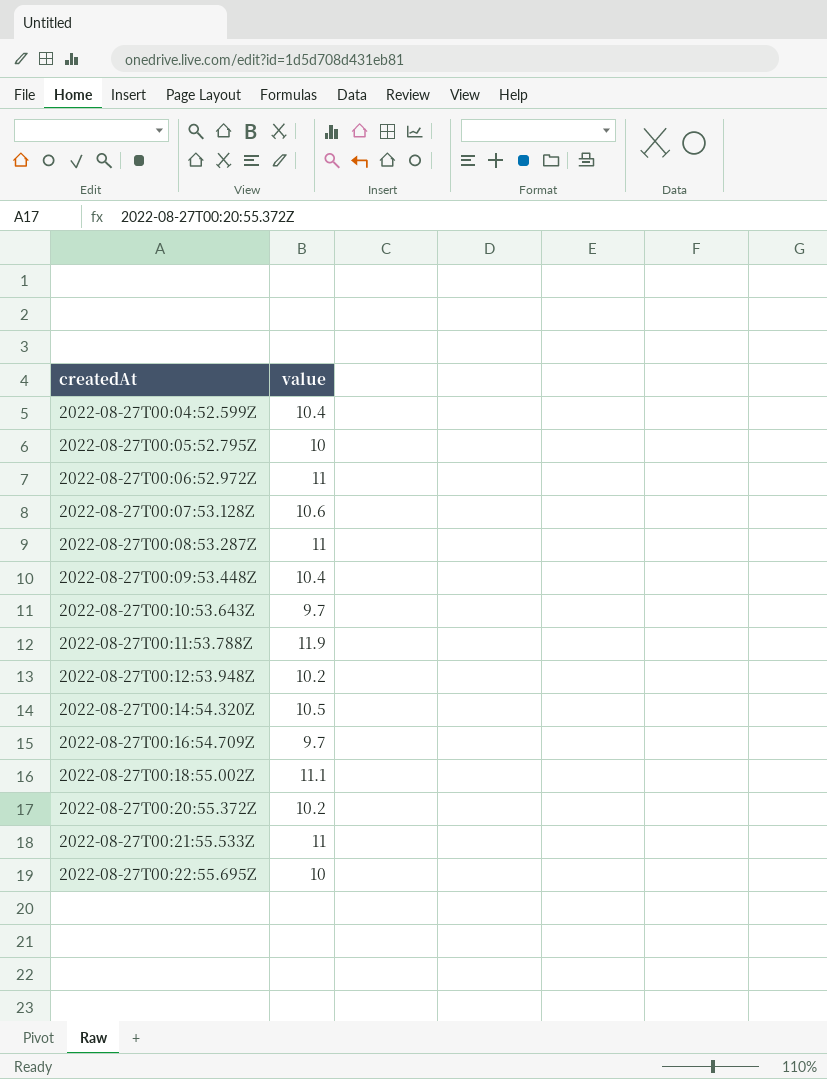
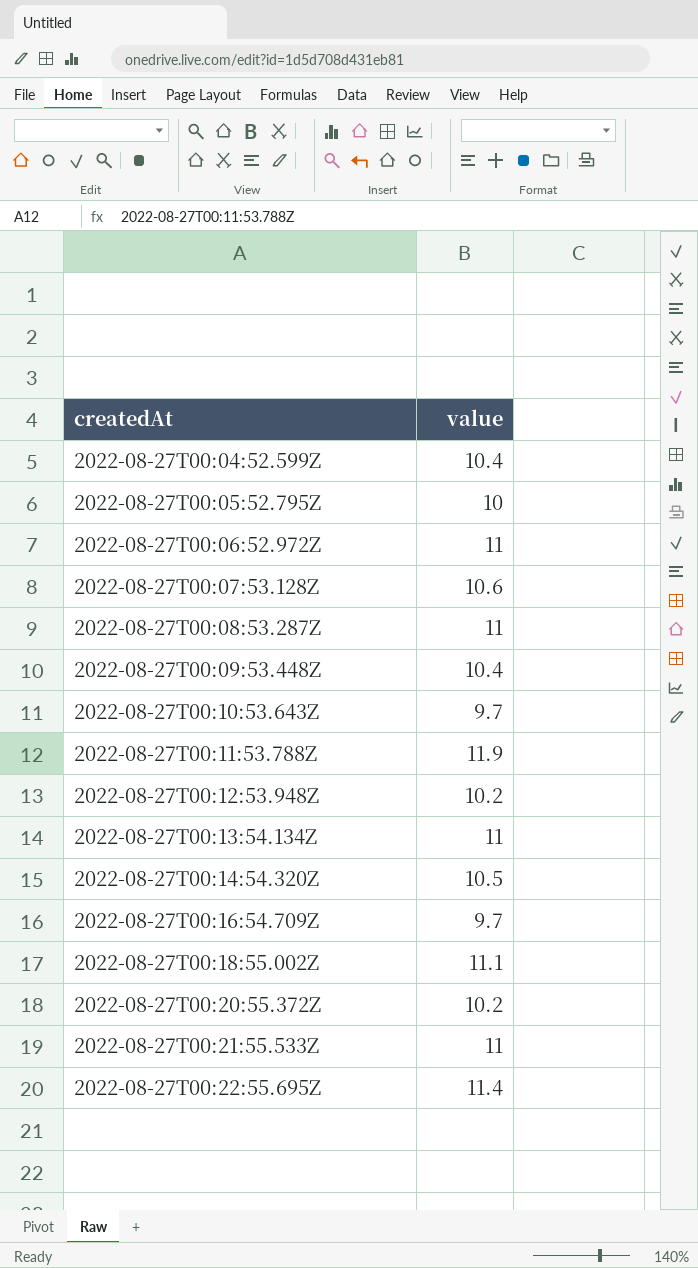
row 2022-08-27T00:13:54.134Z: none -> 11
2022-08-27T00:22:55.695Z | value: 10 -> 11.4

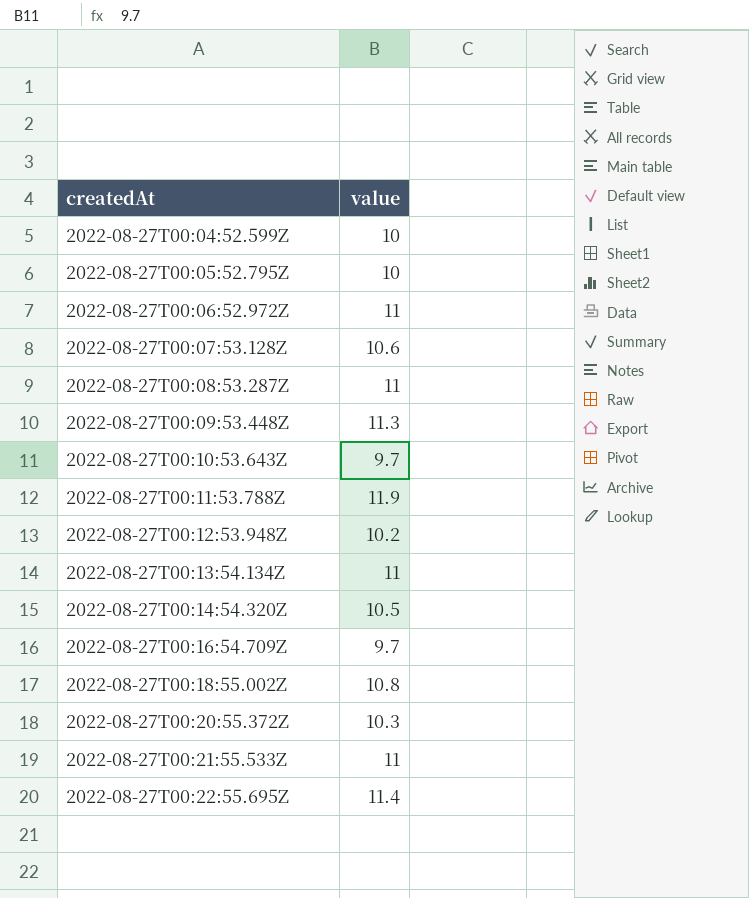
2022-08-27T00:04:52.599Z | value: 10.4 -> 10
2022-08-27T00:09:53.448Z | value: 10.4 -> 11.3
2022-08-27T00:18:55.002Z | value: 11.1 -> 10.8
2022-08-27T00:20:55.372Z | value: 10.2 -> 10.3

